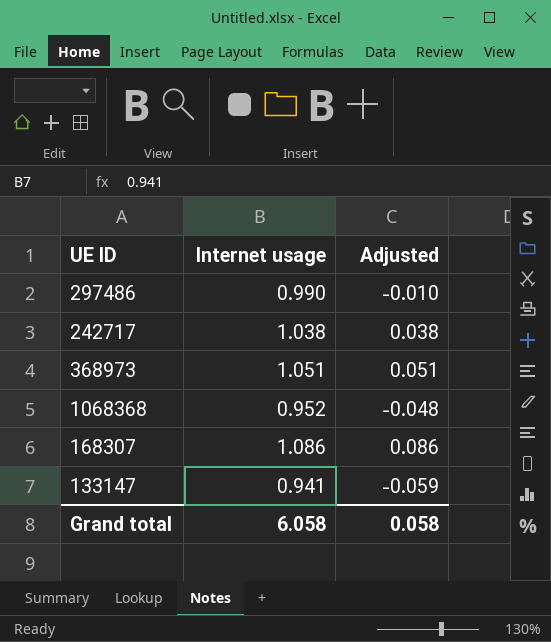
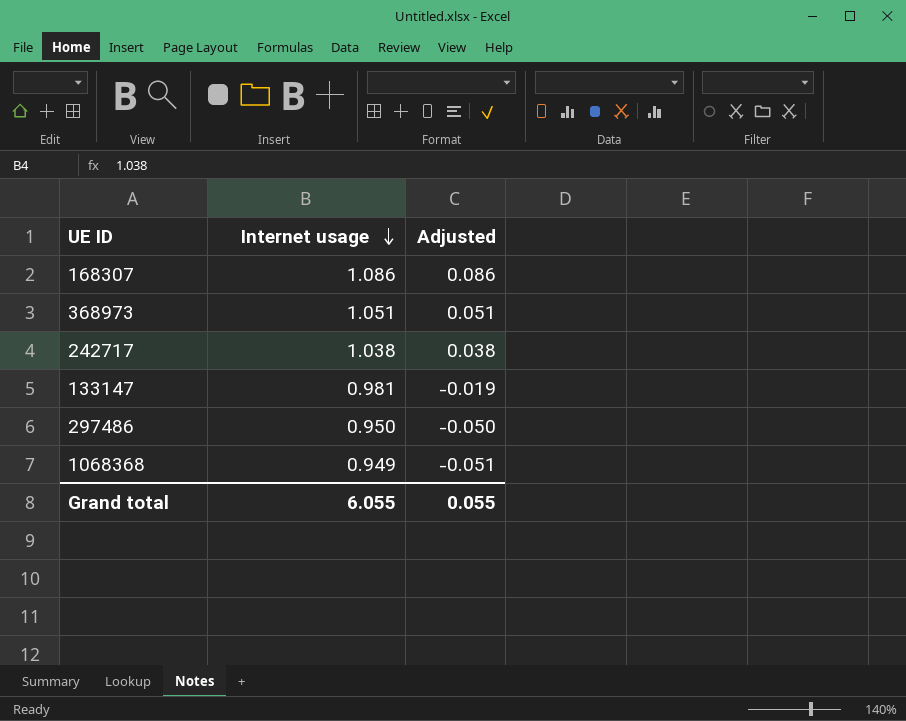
row order: none -> Internet usage descending
133147 | Internet usage: 0.941 -> 0.981
133147 | Adjusted: -0.059 -> -0.019
297486 | Internet usage: 0.990 -> 0.950
297486 | Adjusted: -0.010 -> -0.050
1068368 | Internet usage: 0.952 -> 0.949
1068368 | Adjusted: -0.048 -> -0.051
Grand total | Internet usage: 6.058 -> 6.055
Grand total | Adjusted: 0.058 -> 0.055

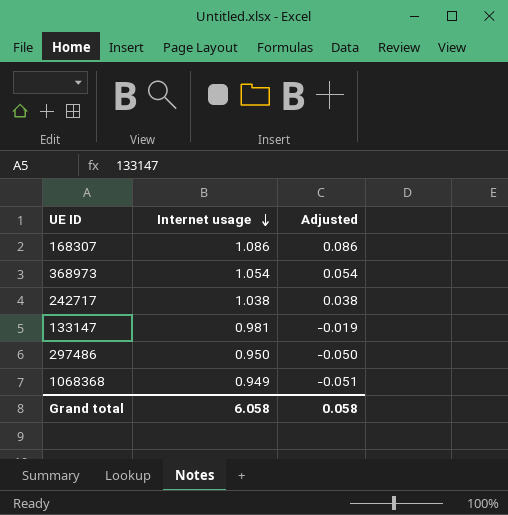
368973 | Internet usage: 1.051 -> 1.054
368973 | Adjusted: 0.051 -> 0.054
Grand total | Internet usage: 6.055 -> 6.058
Grand total | Adjusted: 0.055 -> 0.058

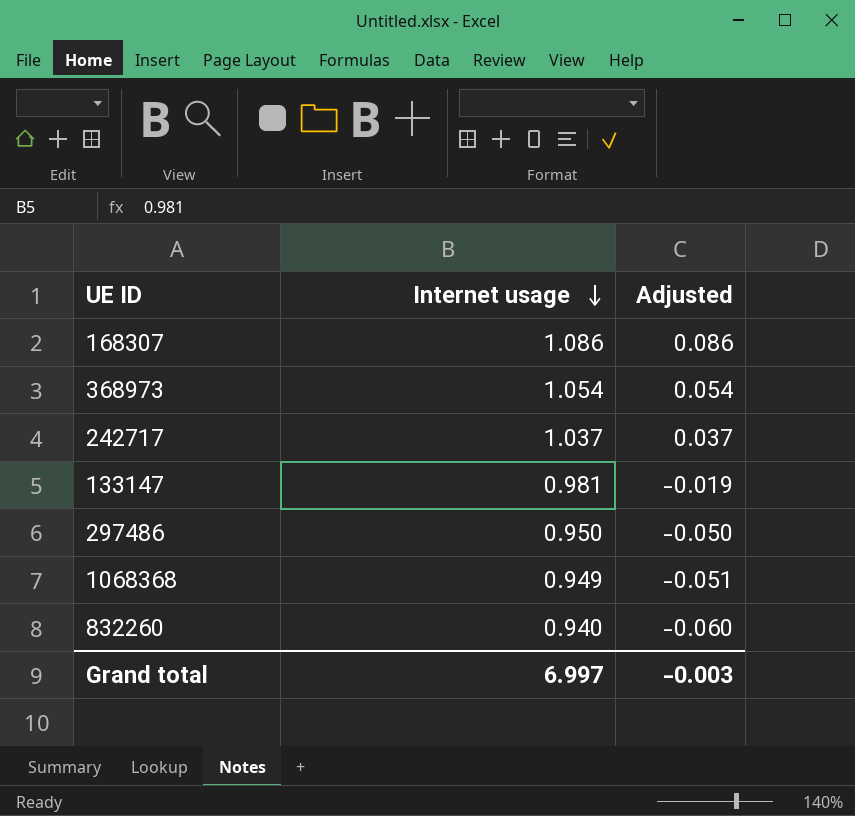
242717 | Internet usage: 1.038 -> 1.037
242717 | Adjusted: 0.038 -> 0.037
row 832260: none -> 0.940 | -0.060
Grand total | Internet usage: 6.058 -> 6.997
Grand total | Adjusted: 0.058 -> -0.003

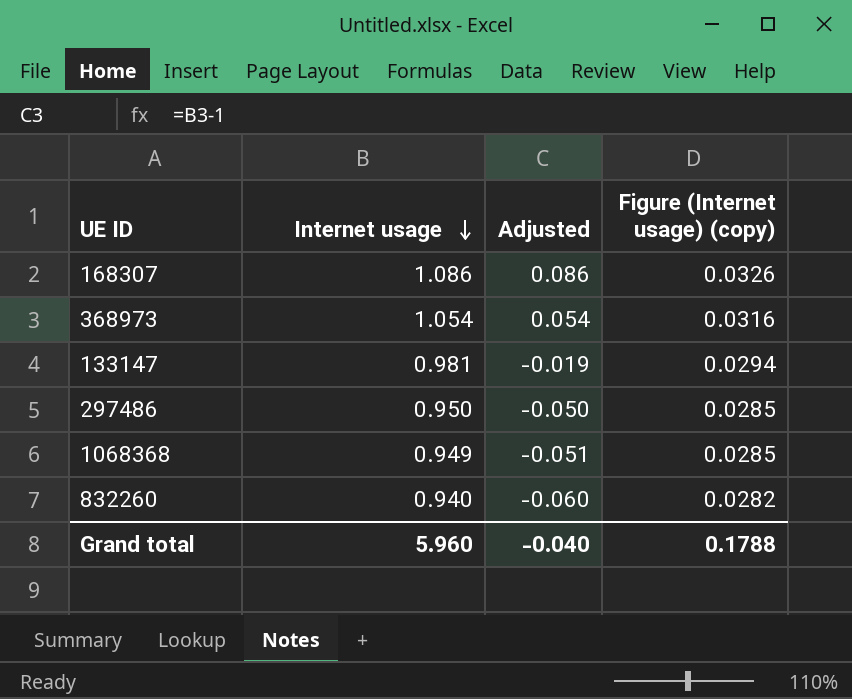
column Figure (Internet usage) (copy) | formula: none -> [Internet usage] * 0.03
row 242717: 1.037 | 0.037 -> none
Grand total | Internet usage: 6.997 -> 5.960
Grand total | Adjusted: -0.003 -> -0.040

